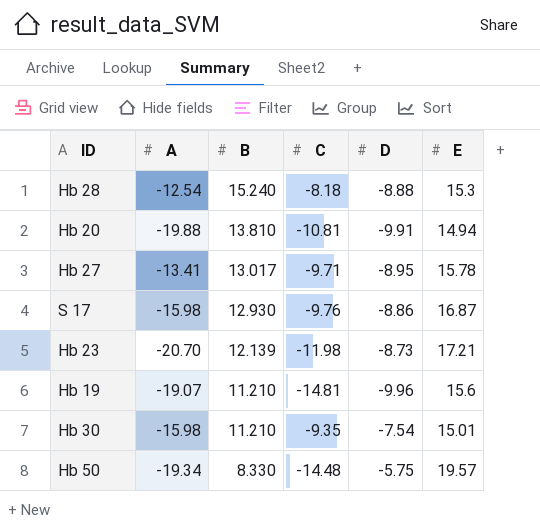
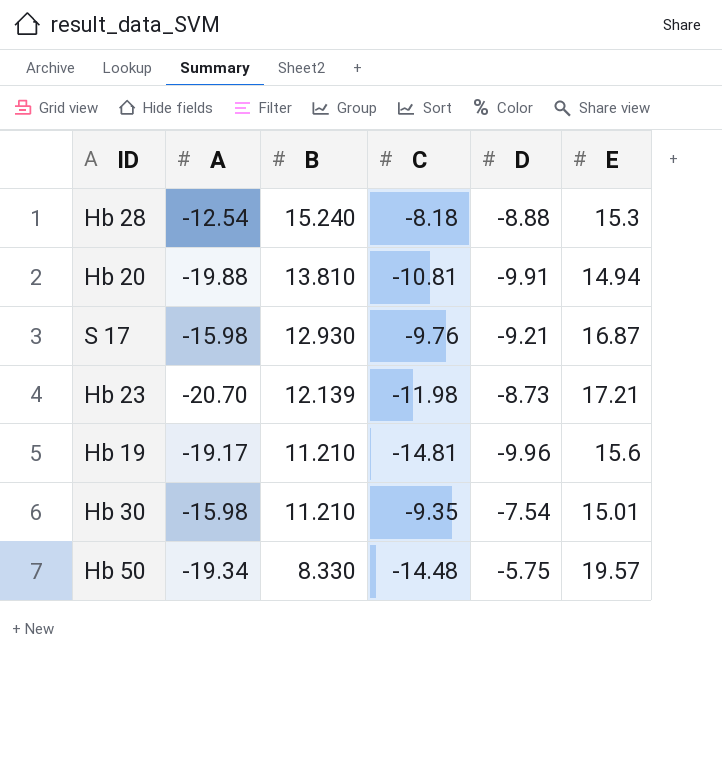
row Hb 27: -13.41 | 13.017 | -9.71 | -8.95 | 15.78 -> none
S 17 | D: -8.86 -> -9.21
Hb 19 | A: -19.07 -> -19.17

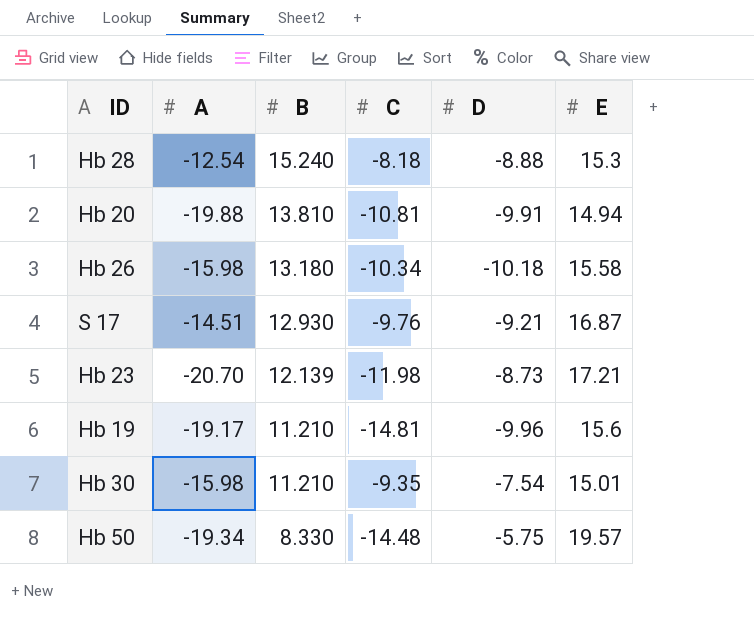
row Hb 26: none -> -15.98 | 13.180 | -10.34 | -10.18 | 15.58
S 17 | A: -15.98 -> -14.51

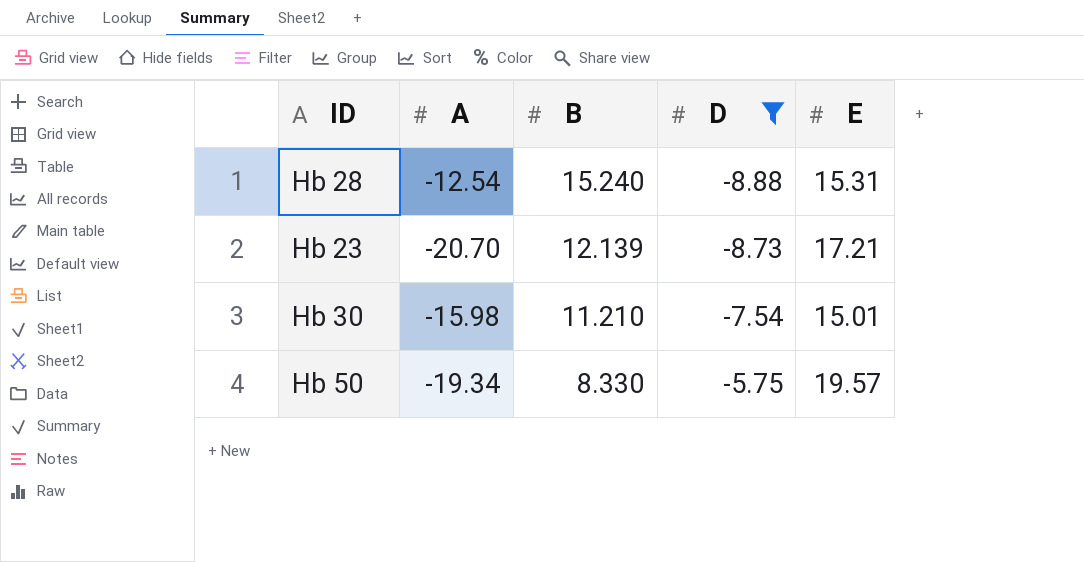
filter: none -> D >= -8.88
column C | position: 4 -> none
Hb 28 | E: 15.3 -> 15.31

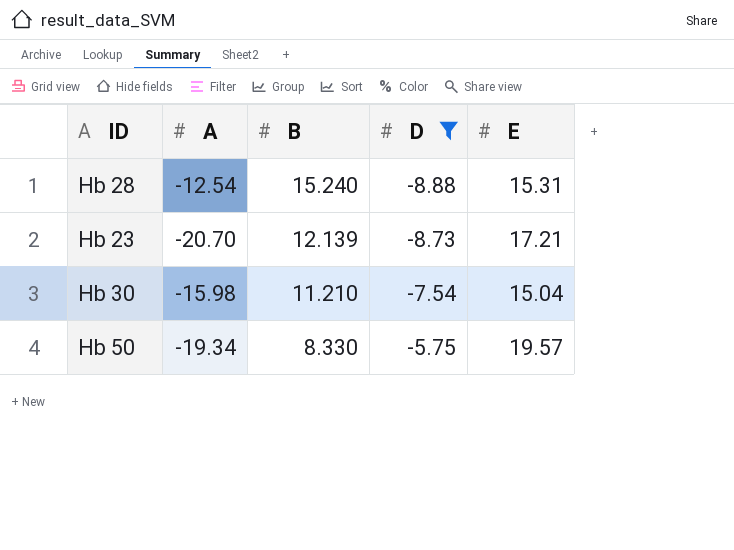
Hb 30 | E: 15.01 -> 15.04

